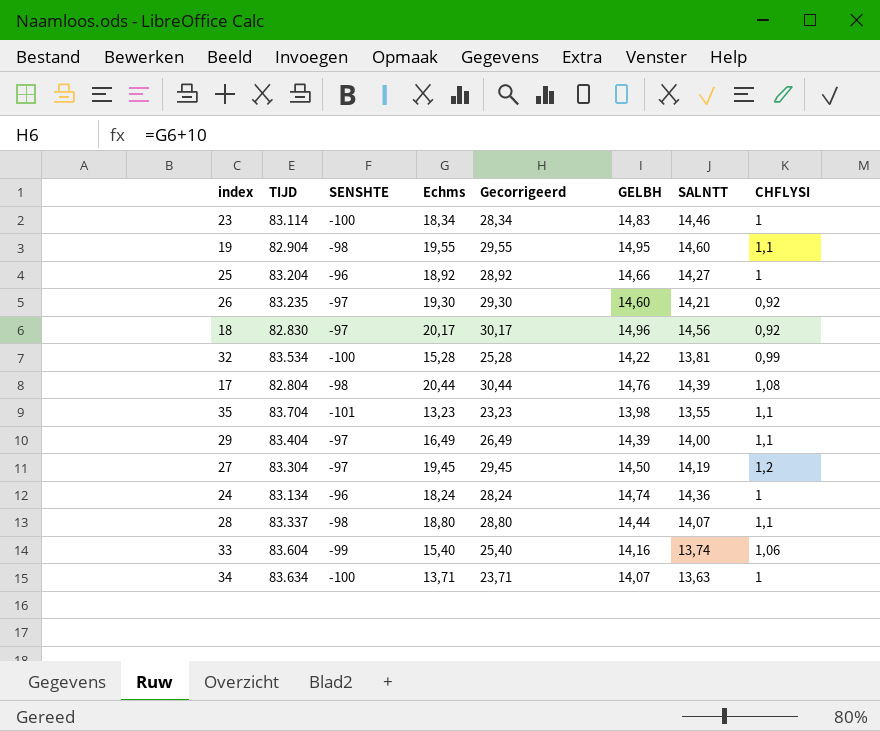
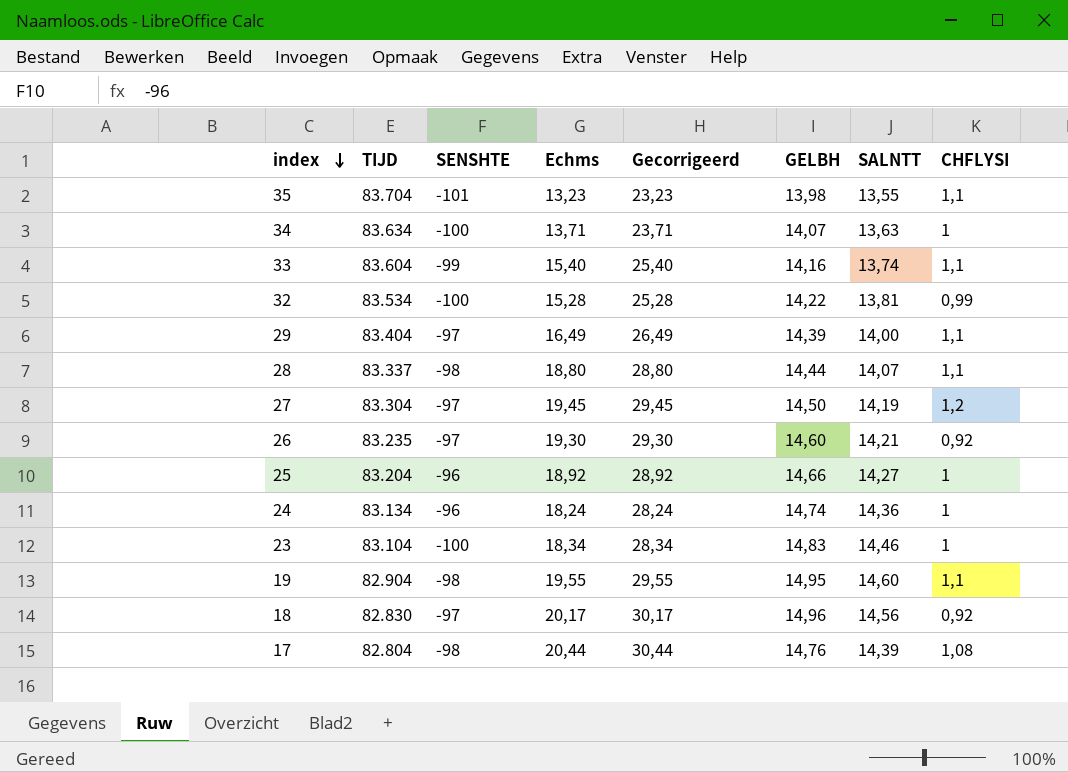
row order: none -> index descending
33 | CHFLYSI: 1,06 -> 1,1
23 | TIJD: 83.114 -> 83.104

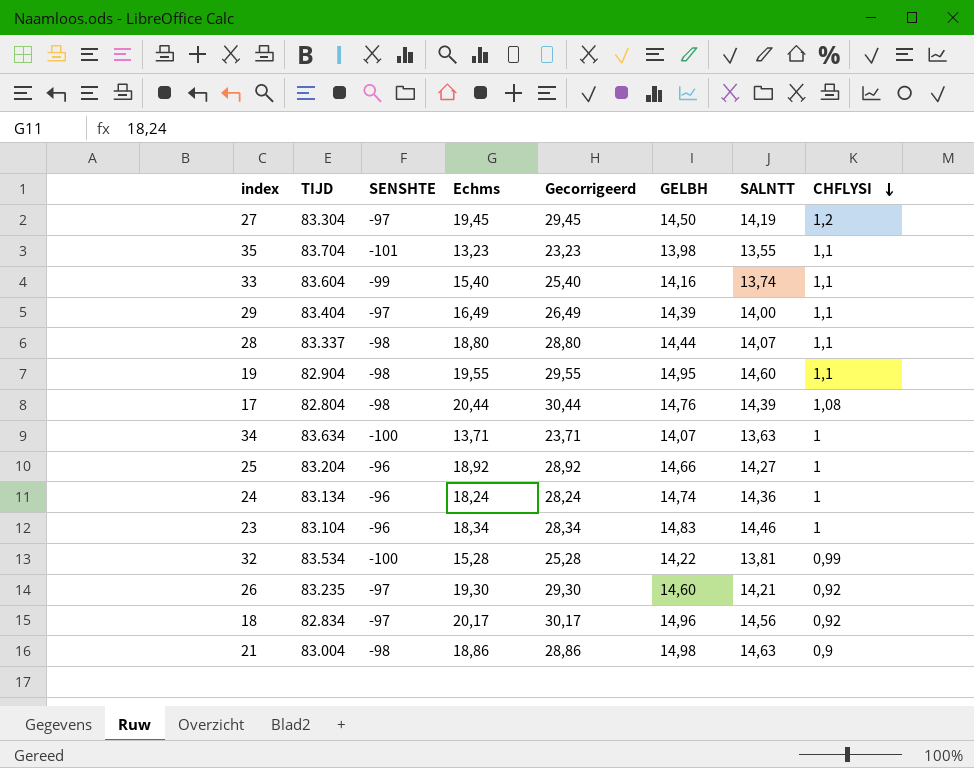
row order: index descending -> CHFLYSI descending
23 | SENSHTE: -100 -> -96
18 | TIJD: 82.830 -> 82.834
row 21: none -> 83.004 | -98 | 18,86 | 28,86 | 14,98 | 14,63 | 0,9

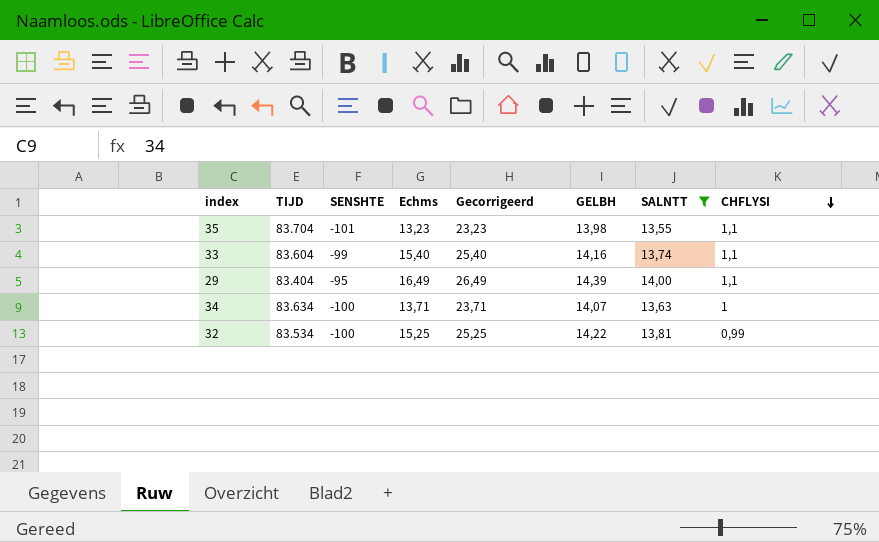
filter: none -> SALNTT <= 14,00
29 | SENSHTE: -97 -> -95
32 | Echms: 15,28 -> 15,25
32 | Gecorrigeerd: 25,28 -> 25,25

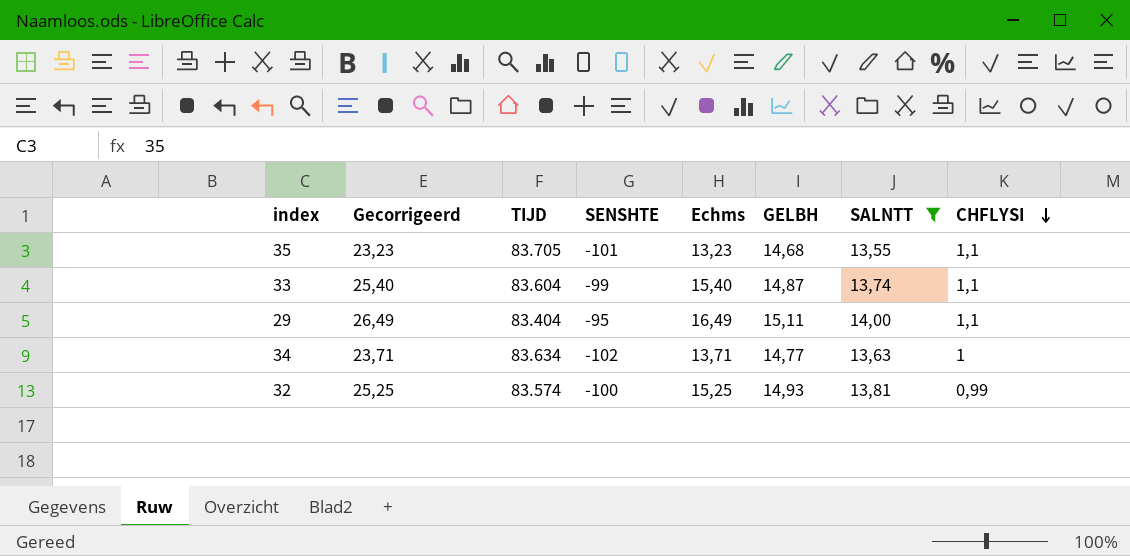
column Gecorrigeerd | position: 5 -> 2
35 | TIJD: 83.704 -> 83.705
35 | GELBH: 13,98 -> 14,68
33 | GELBH: 14,16 -> 14,87
29 | GELBH: 14,39 -> 15,11
34 | SENSHTE: -100 -> -102
34 | GELBH: 14,07 -> 14,77
32 | TIJD: 83.534 -> 83.574
32 | GELBH: 14,22 -> 14,93

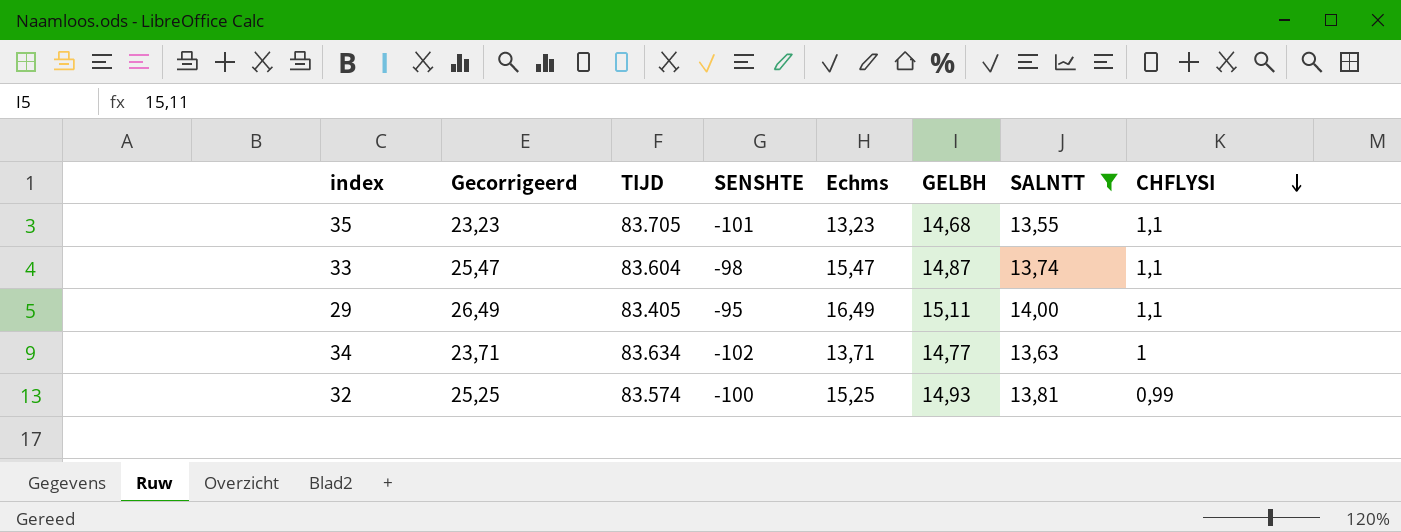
33 | Gecorrigeerd: 25,40 -> 25,47
33 | SENSHTE: -99 -> -98
33 | Echms: 15,40 -> 15,47
29 | TIJD: 83.404 -> 83.405

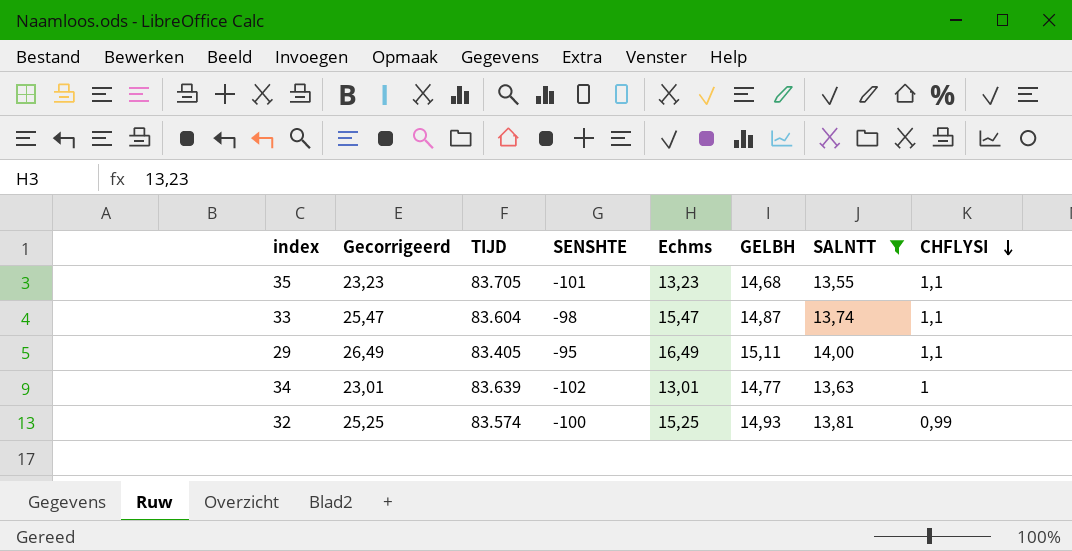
34 | Gecorrigeerd: 23,71 -> 23,01
34 | TIJD: 83.634 -> 83.639
34 | Echms: 13,71 -> 13,01

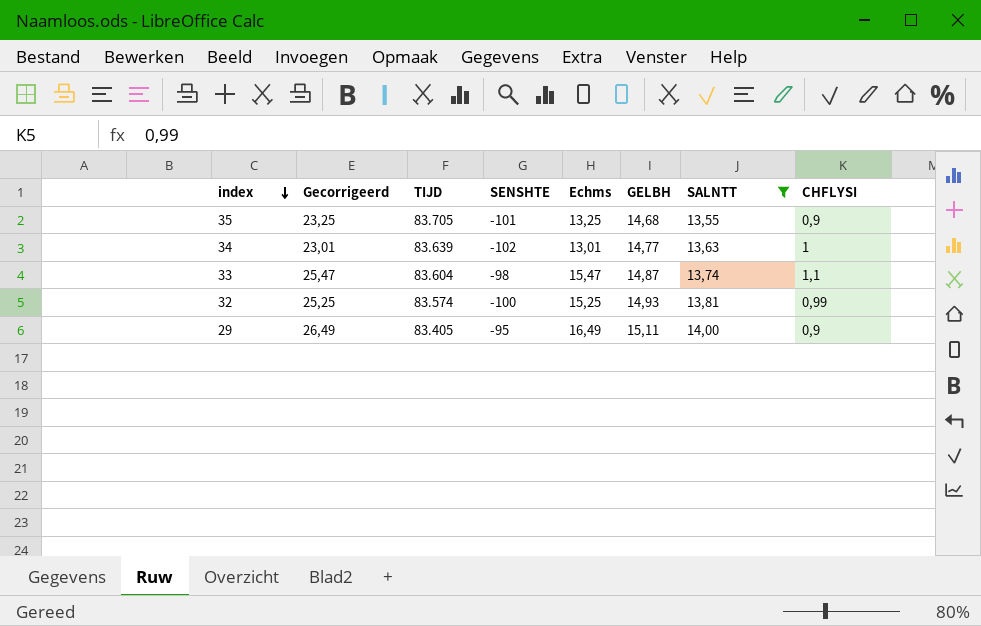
row order: CHFLYSI descending -> index descending
35 | Gecorrigeerd: 23,23 -> 23,25
35 | Echms: 13,23 -> 13,25
35 | CHFLYSI: 1,1 -> 0,9
29 | CHFLYSI: 1,1 -> 0,9

